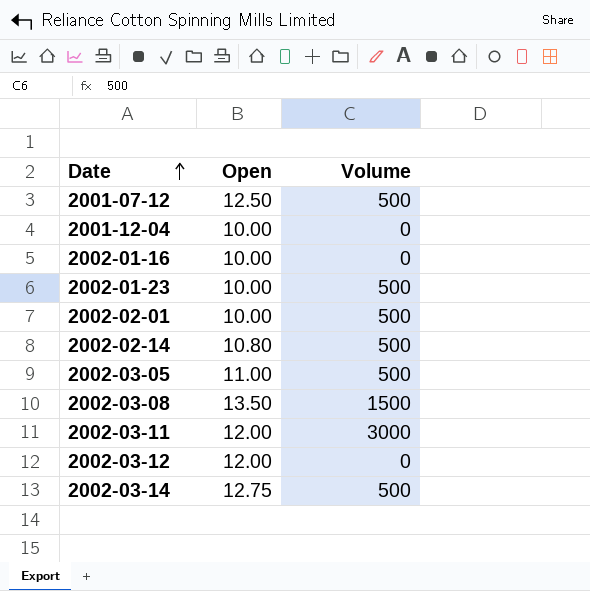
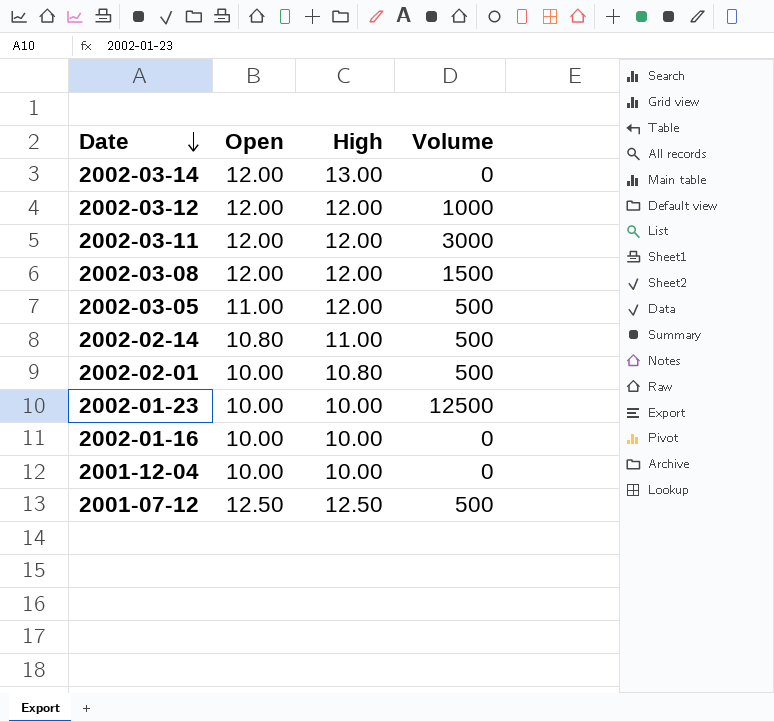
row order: Date ascending -> Date descending
column High | position: none -> 3
2002-03-14 | Open: 12.75 -> 12.00
2002-03-14 | Volume: 500 -> 0
2002-03-12 | Volume: 0 -> 1000
2002-03-08 | Open: 13.50 -> 12.00
2002-01-23 | Volume: 500 -> 12500

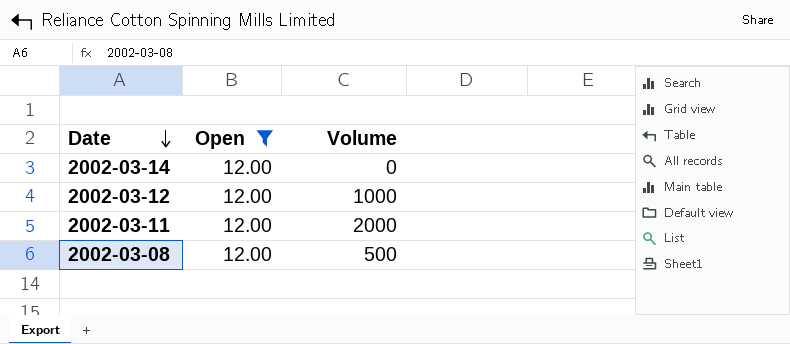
filter: none -> Open = 12.00
column High | position: 3 -> none
2002-03-11 | Volume: 3000 -> 2000
2002-03-08 | Volume: 1500 -> 500

